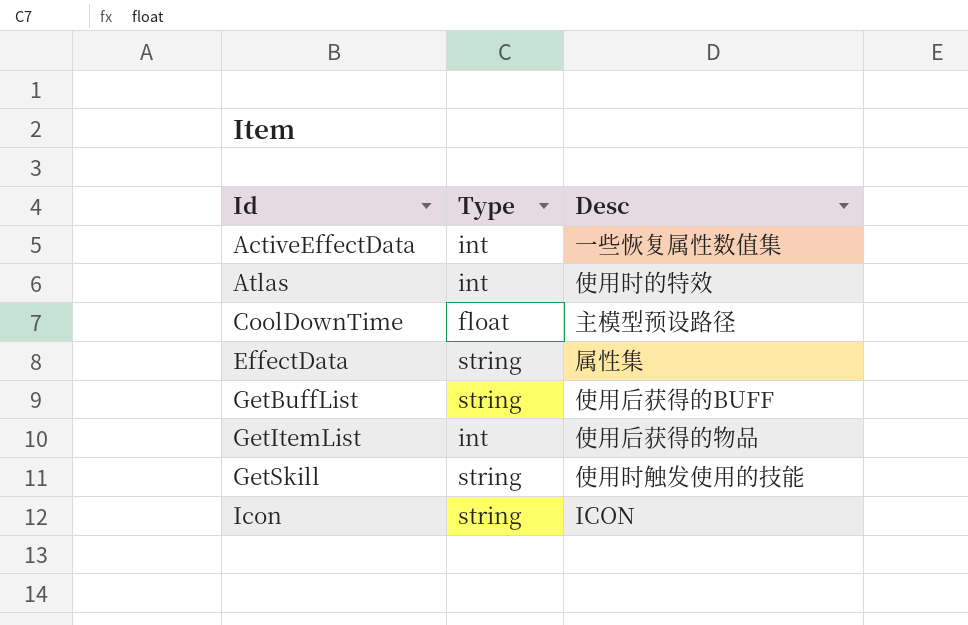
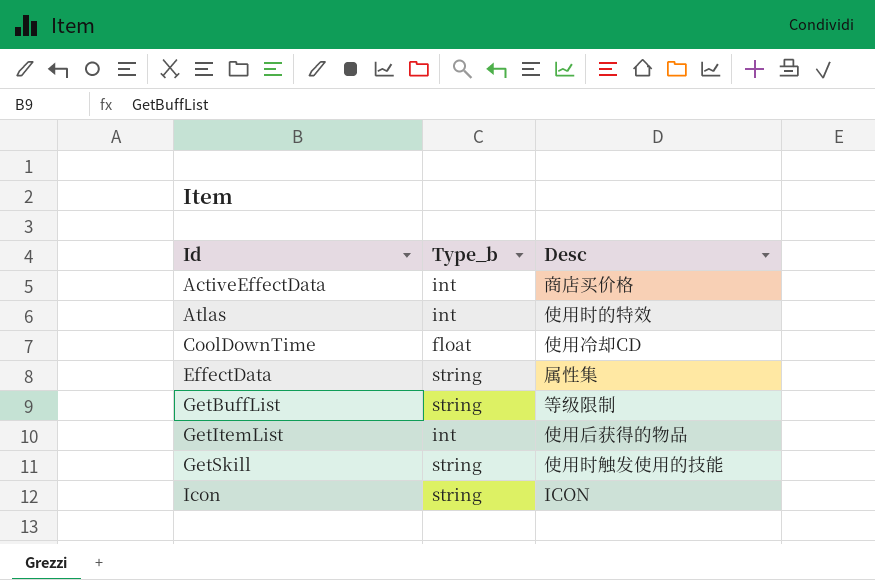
column name: Type -> Type_b
ActiveEffectData | Desc: 一些恢复属性数值集 -> 商店买价格
CoolDownTime | Desc: 主模型预设路径 -> 使用冷却CD
GetBuffList | Desc: 使用后获得的BUFF -> 等级限制

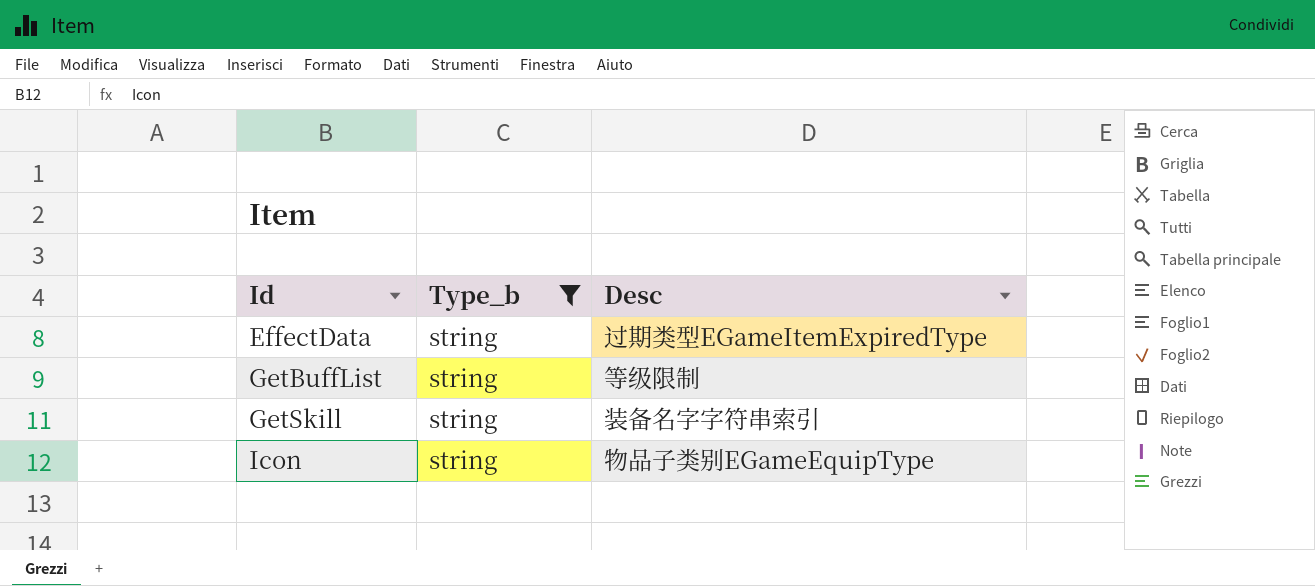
filter: none -> Type_b = string
EffectData | Desc: 属性集 -> 过期类型EGameItemExpiredType
GetSkill | Desc: 使用时触发使用的技能 -> 装备名字字符串索引
Icon | Desc: ICON -> 物品子类别EGameEquipType

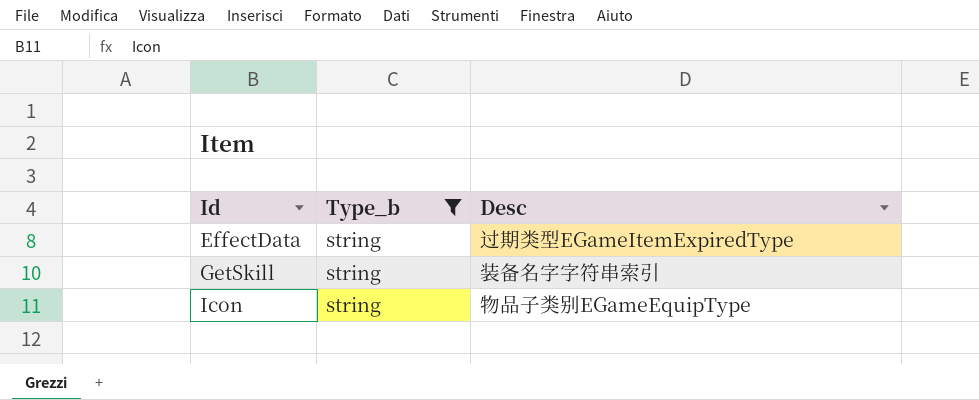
row GetBuffList: string | 等级限制 -> none

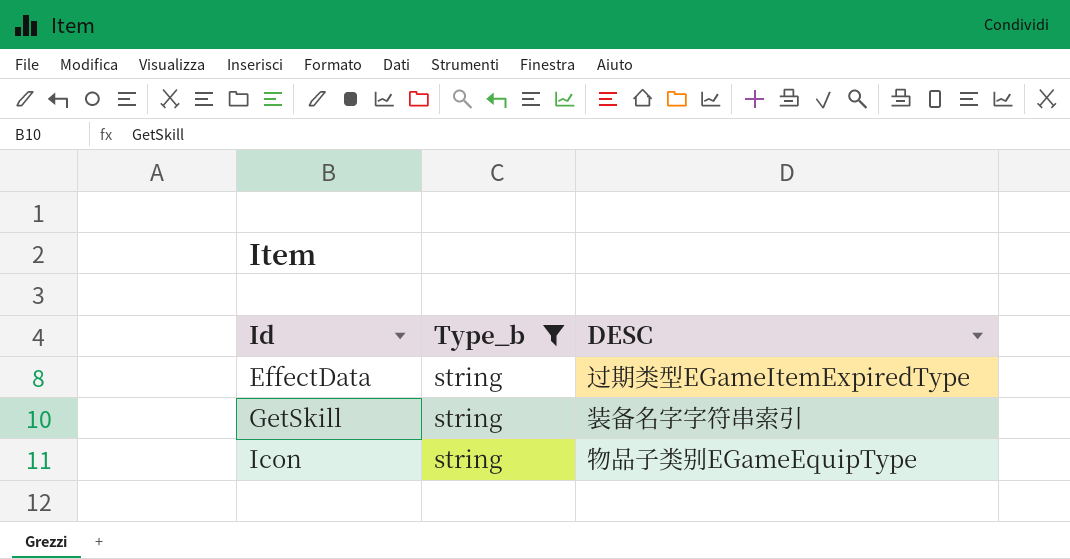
column name: Desc -> DESC

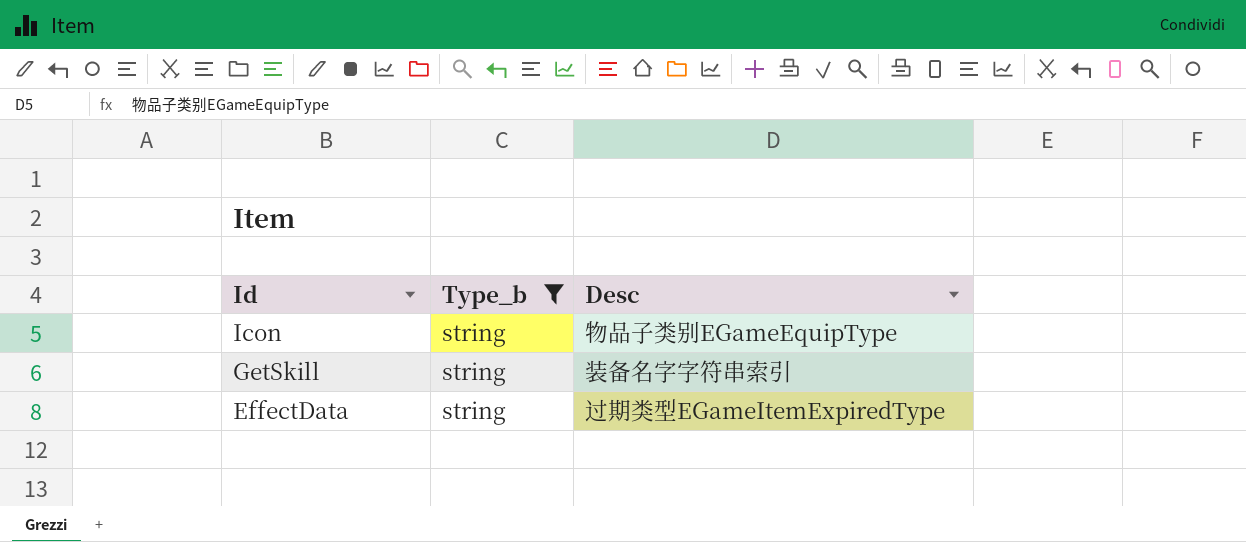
row order: Id ascending -> Id descending
column name: DESC -> Desc

